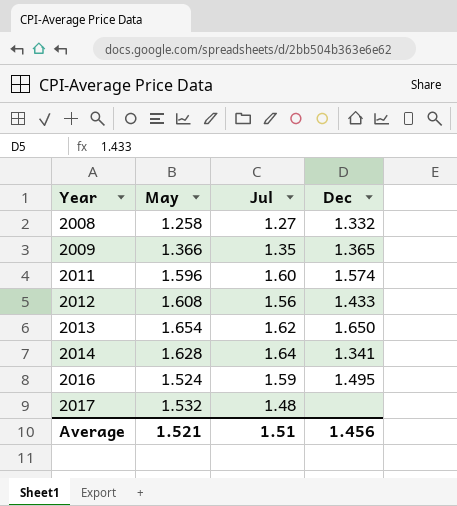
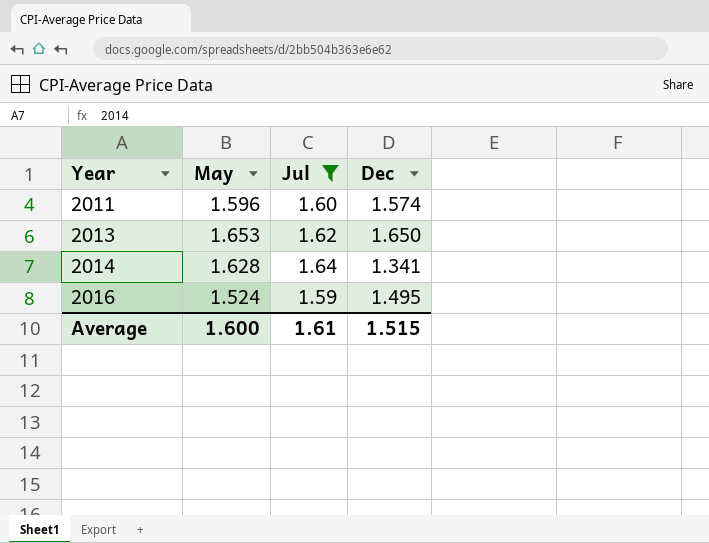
filter: none -> Jul >= 1.59
2013 | May: 1.654 -> 1.653
Average | May: 1.521 -> 1.600
Average | Jul: 1.51 -> 1.61
Average | Dec: 1.456 -> 1.515

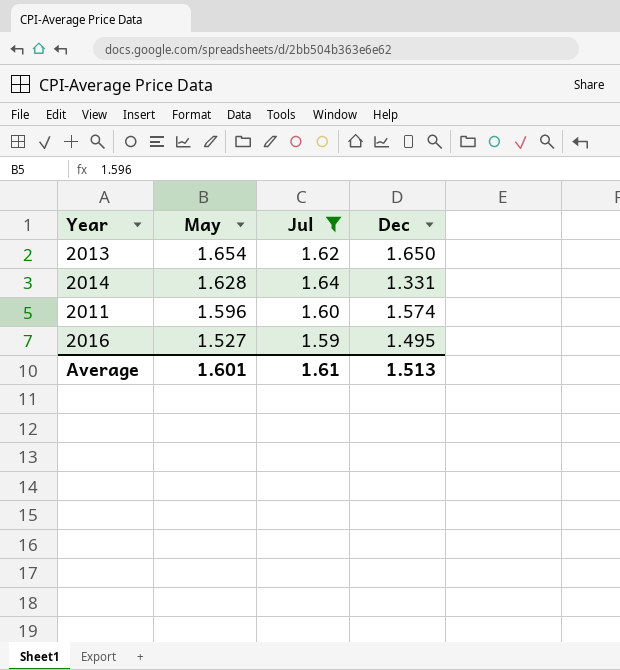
row order: Year ascending -> May descending
2013 | May: 1.653 -> 1.654
2014 | Dec: 1.341 -> 1.331
2016 | May: 1.524 -> 1.527
Average | May: 1.600 -> 1.601
Average | Dec: 1.515 -> 1.513

